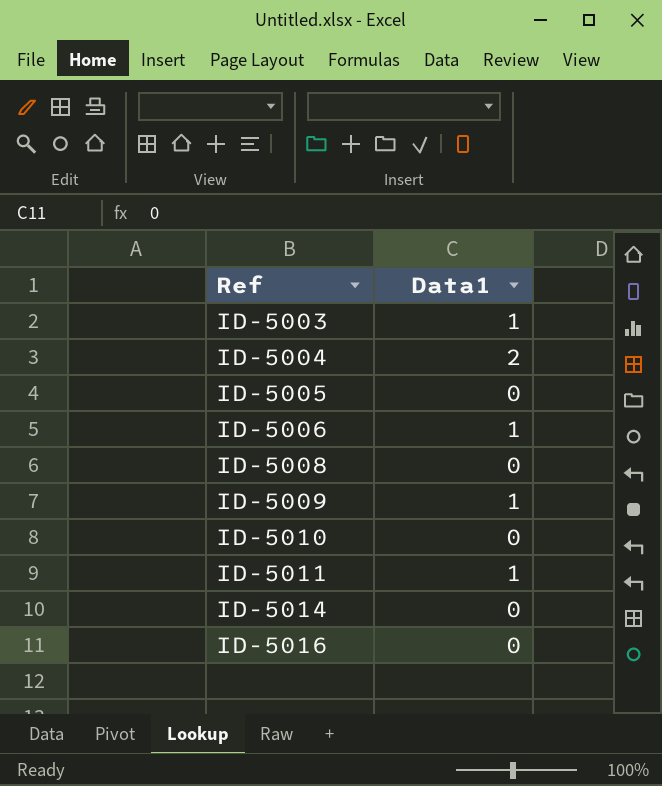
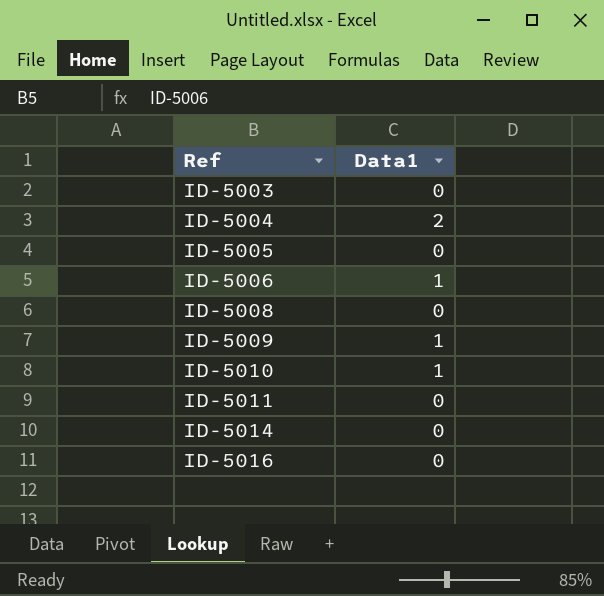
ID-5003 | Data1: 1 -> 0
ID-5010 | Data1: 0 -> 1
ID-5011 | Data1: 1 -> 0

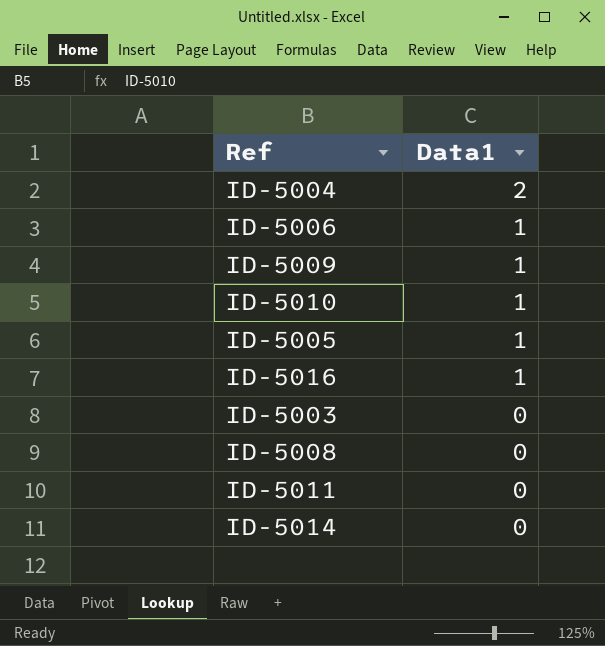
row order: Ref ascending -> Data1 descending
ID-5005 | Data1: 0 -> 1
ID-5016 | Data1: 0 -> 1

